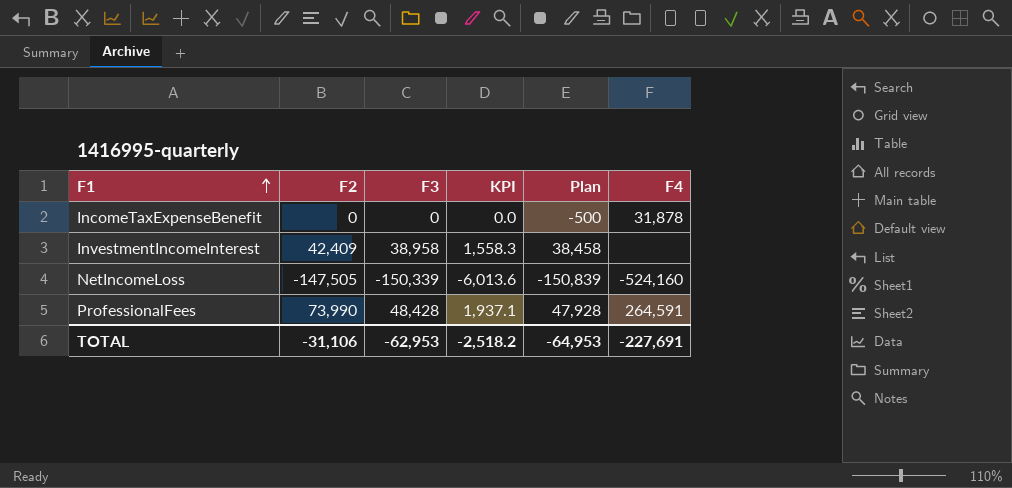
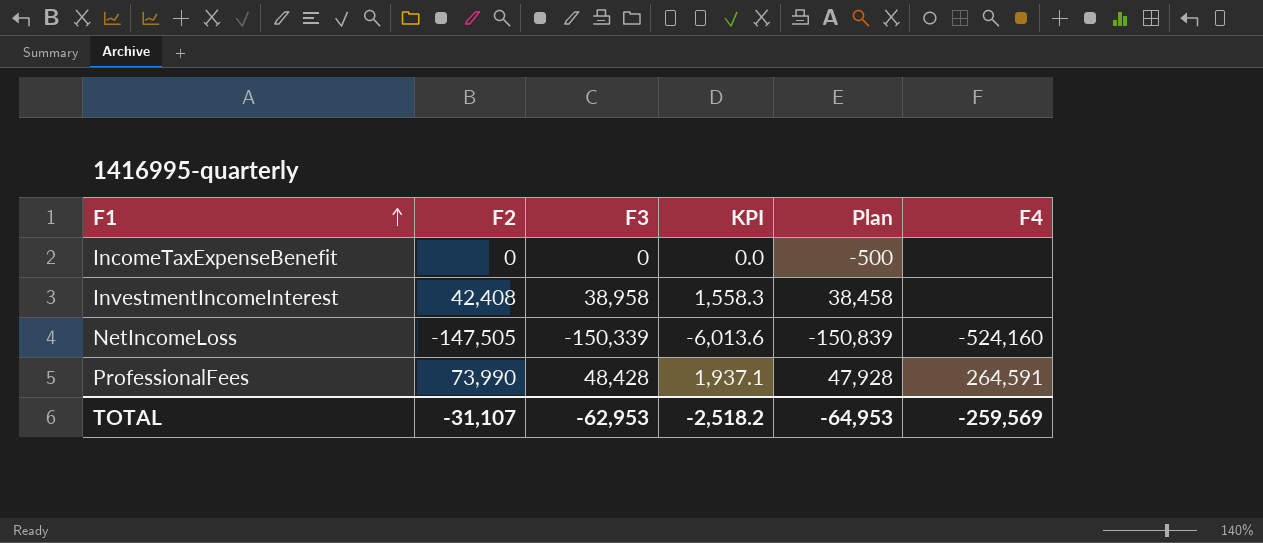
IncomeTaxExpenseBenefit | F4: 31,878 -> none
InvestmentIncomeInterest | F2: 42,409 -> 42,408
TOTAL | F2: -31,106 -> -31,107
TOTAL | F4: -227,691 -> -259,569

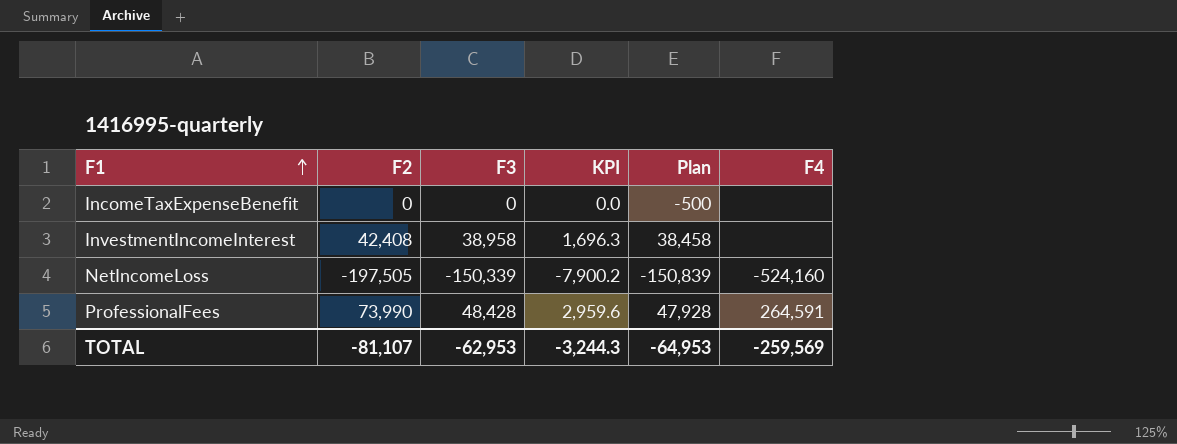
column KPI | formula: [F3] * 0.04 -> [F2] * 0.04
NetIncomeLoss | F2: -147,505 -> -197,505
TOTAL | F2: -31,107 -> -81,107
TOTAL | KPI: -2,518.2 -> -3,244.3

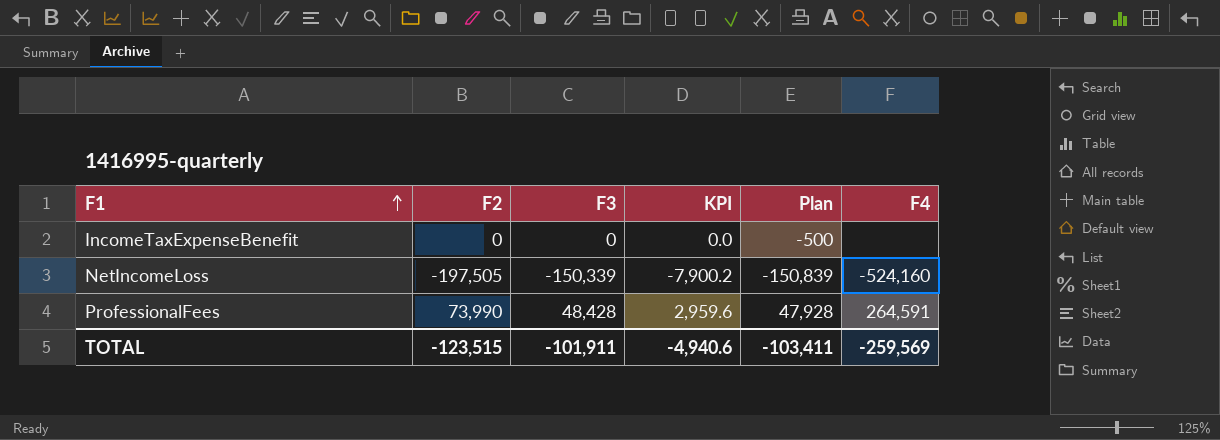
row InvestmentIncomeInterest: 42,408 | 38,958 | 1,696.3 | 38,458 | none -> none
TOTAL | F2: -81,107 -> -123,515
TOTAL | F3: -62,953 -> -101,911
TOTAL | KPI: -3,244.3 -> -4,940.6
TOTAL | Plan: -64,953 -> -103,411

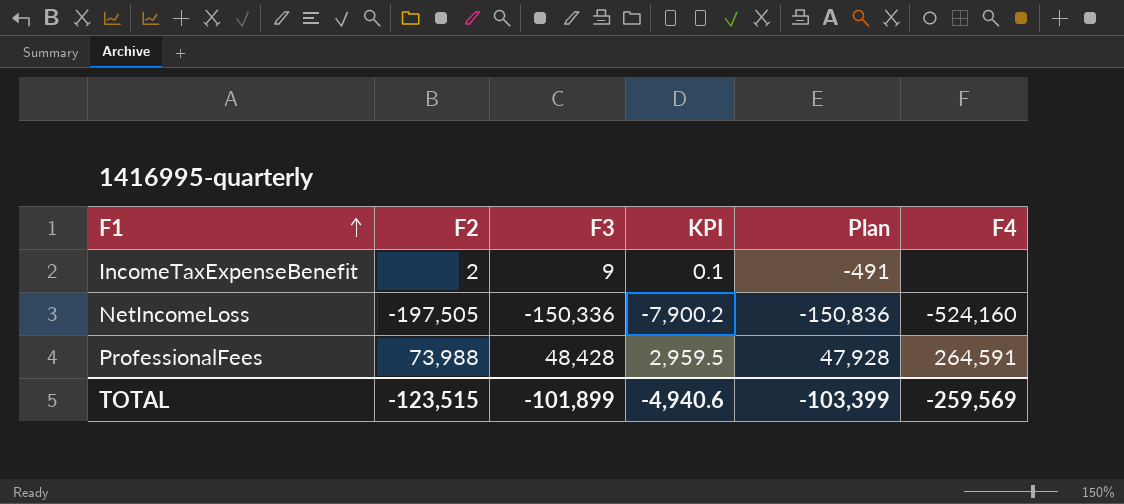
IncomeTaxExpenseBenefit | F2: 0 -> 2
IncomeTaxExpenseBenefit | F3: 0 -> 9
IncomeTaxExpenseBenefit | KPI: 0.0 -> 0.1
IncomeTaxExpenseBenefit | Plan: -500 -> -491
NetIncomeLoss | F3: -150,339 -> -150,336
NetIncomeLoss | Plan: -150,839 -> -150,836
ProfessionalFees | F2: 73,990 -> 73,988
ProfessionalFees | KPI: 2,959.6 -> 2,959.5
TOTAL | F3: -101,911 -> -101,899
TOTAL | Plan: -103,411 -> -103,399

